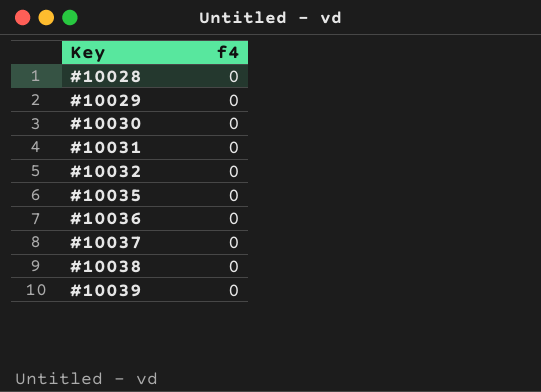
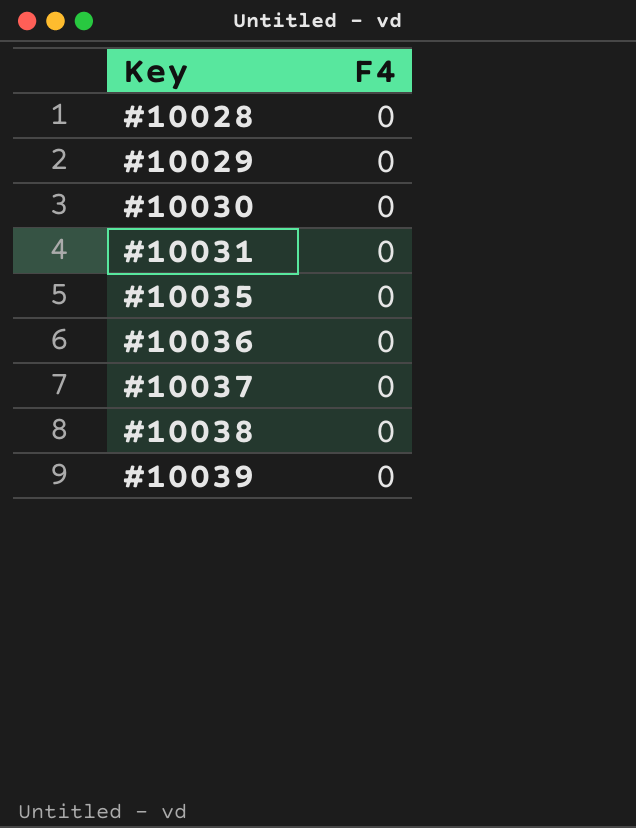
column name: f4 -> F4
row #10032: 0 -> none

